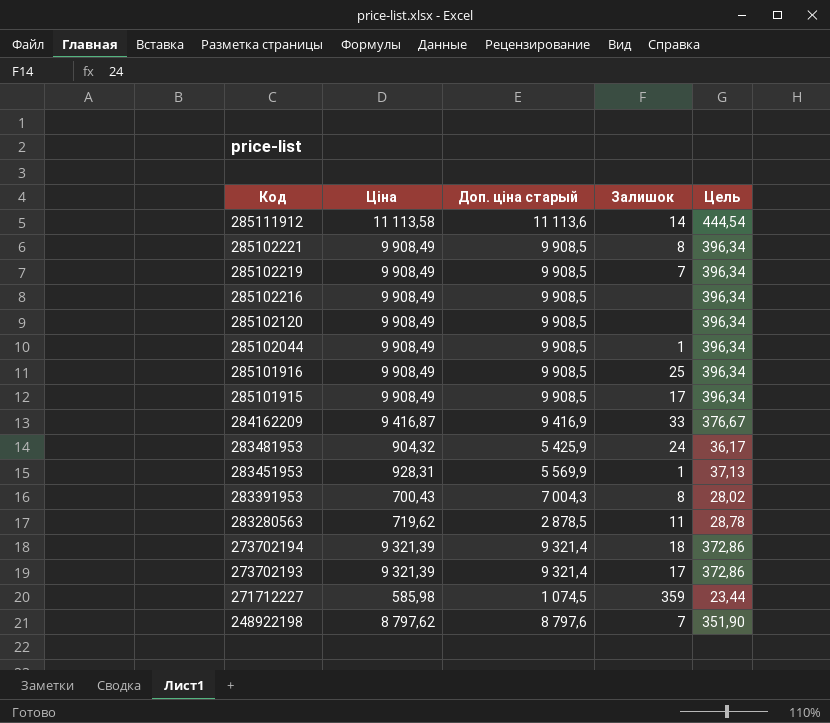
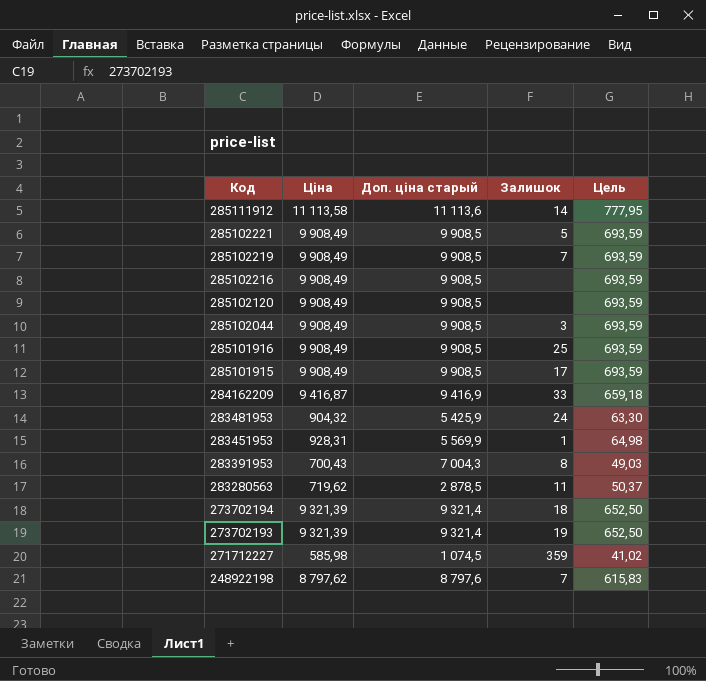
column Цель | formula: [Ціна] * 0,04 -> [Ціна] * 0,07
285102221 | Залишок: 8 -> 5
285102044 | Залишок: 1 -> 3
273702193 | Залишок: 17 -> 19

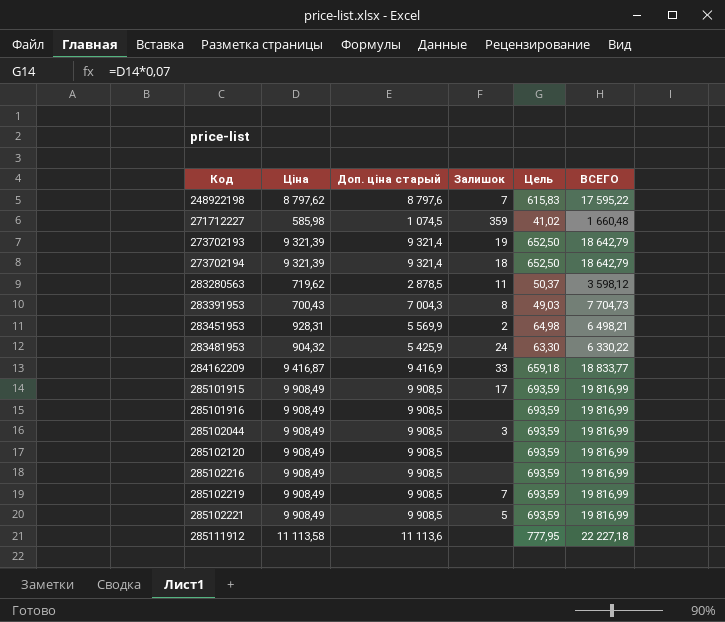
row order: Код descending -> Код ascending
column ВСЕГО | formula: none -> [Ціна] + [Доп. ціна старый]
283451953 | Залишок: 1 -> 2
285101916 | Залишок: 25 -> none
285111912 | Залишок: 14 -> none

